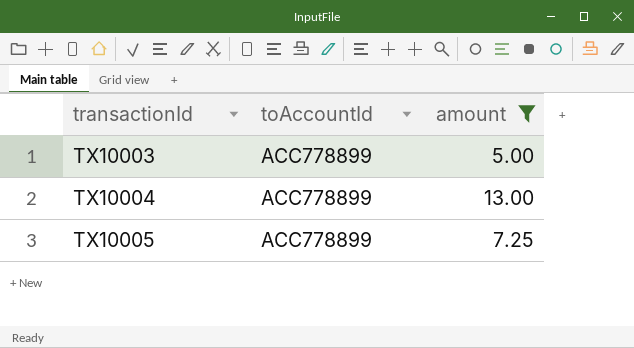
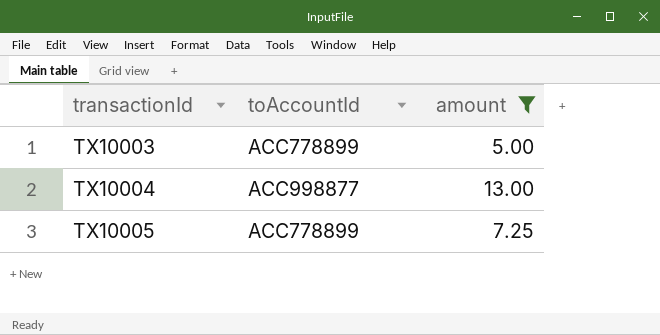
TX10004 | toAccountId: ACC778899 -> ACC998877

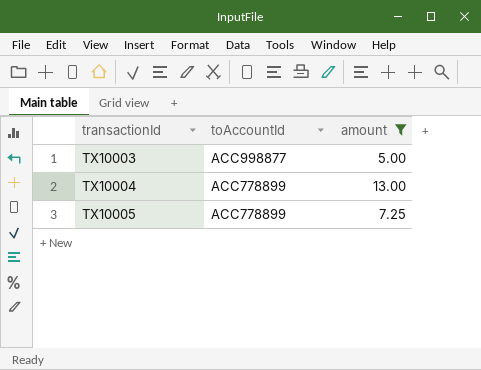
TX10003 | toAccountId: ACC778899 -> ACC998877
TX10004 | toAccountId: ACC998877 -> ACC778899

